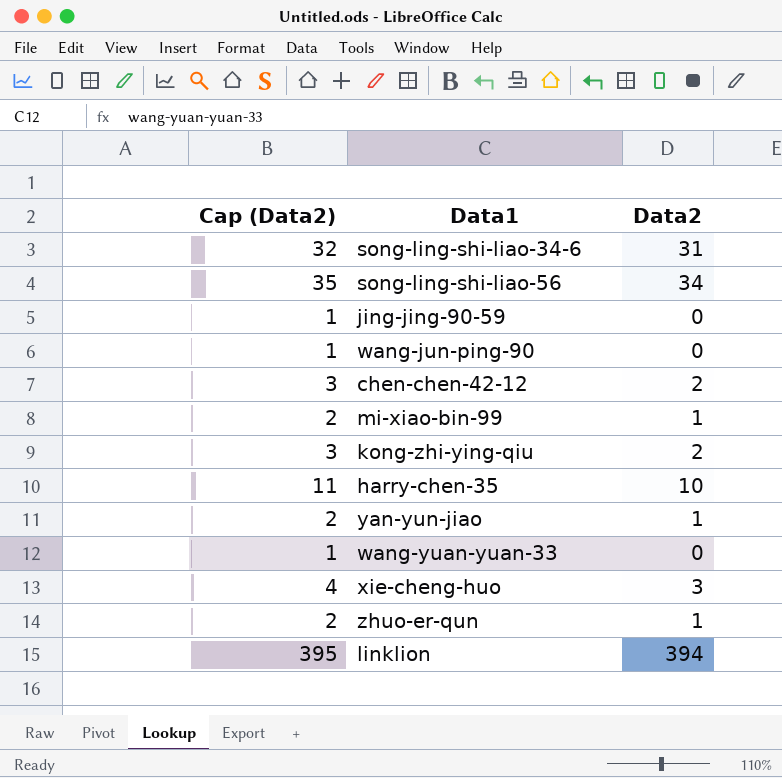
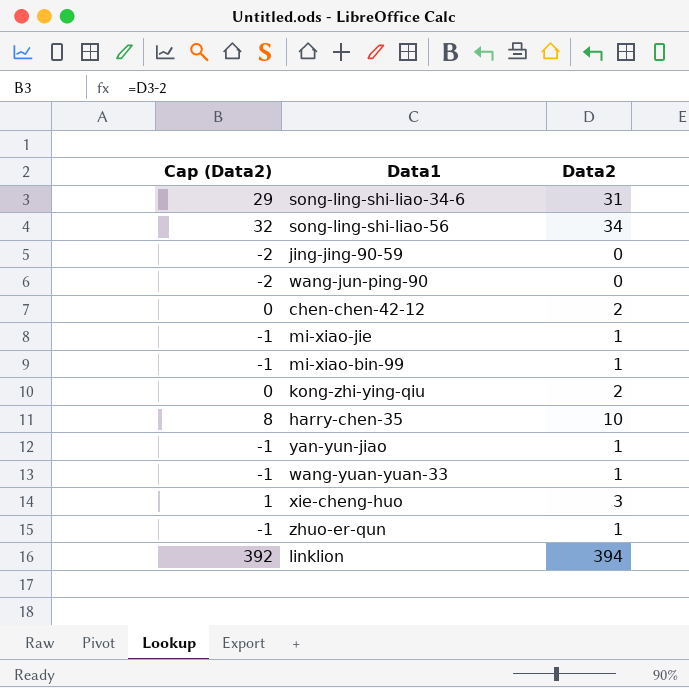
column Cap (Data2) | formula: [Data2] + 1 -> [Data2] - 2
row mi-xiao-jie: none -> -1 | 1
wang-yuan-yuan-33 | Data2: 0 -> 1

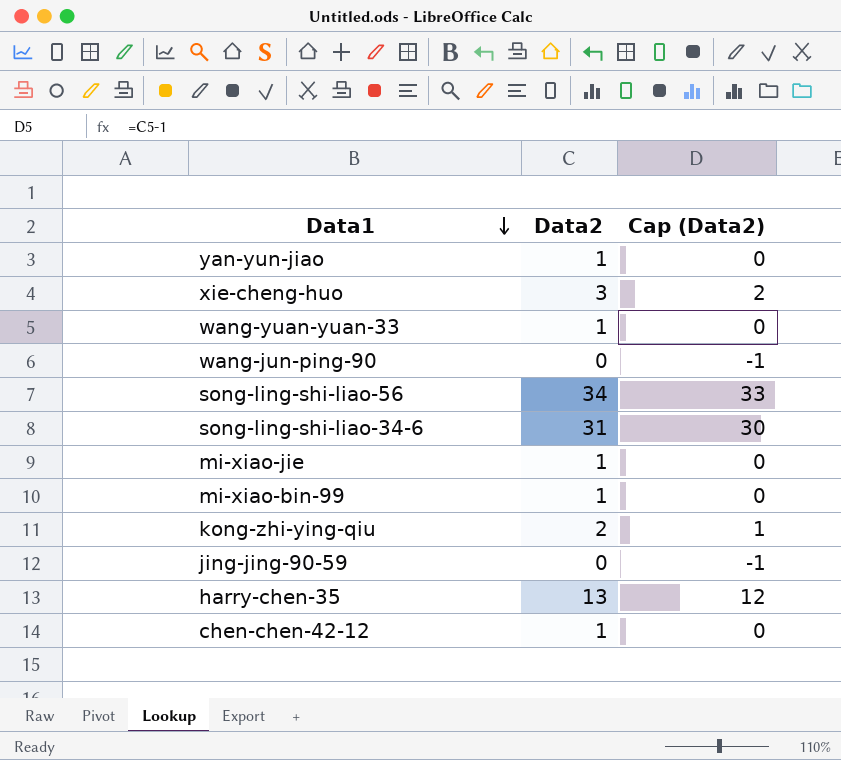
row order: none -> Data1 descending
column Cap (Data2) | formula: [Data2] - 2 -> [Data2] - 1
column Cap (Data2) | position: 1 -> 3
row zhuo-er-qun: -1 | 1 -> none
row linklion: 392 | 394 -> none
harry-chen-35 | Data2: 10 -> 13
chen-chen-42-12 | Data2: 2 -> 1

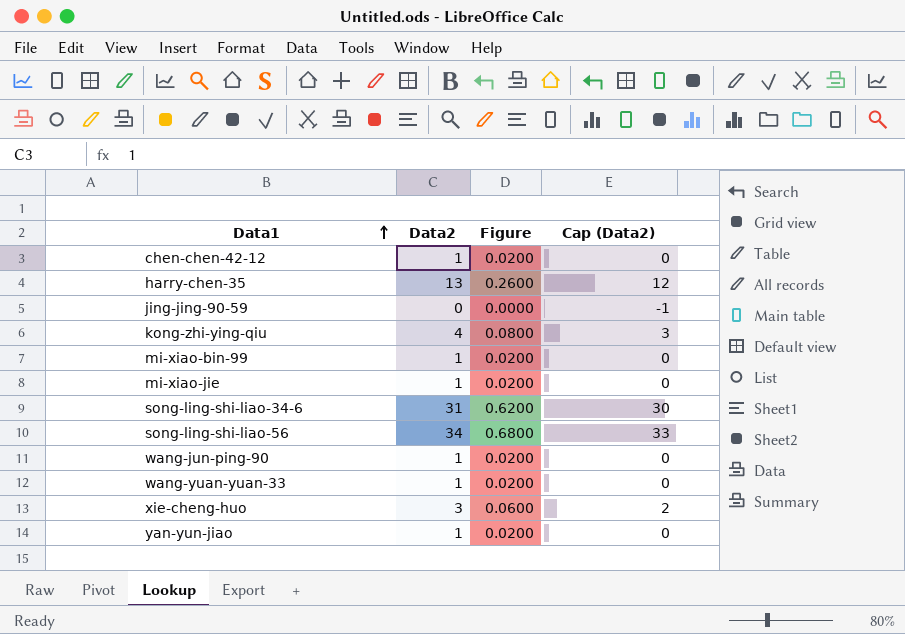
row order: Data1 descending -> Data1 ascending
column Figure | formula: none -> [Data2] * 0.02
kong-zhi-ying-qiu | Data2: 2 -> 4
kong-zhi-ying-qiu | Cap (Data2): 1 -> 3
wang-jun-ping-90 | Data2: 0 -> 1
wang-jun-ping-90 | Cap (Data2): -1 -> 0

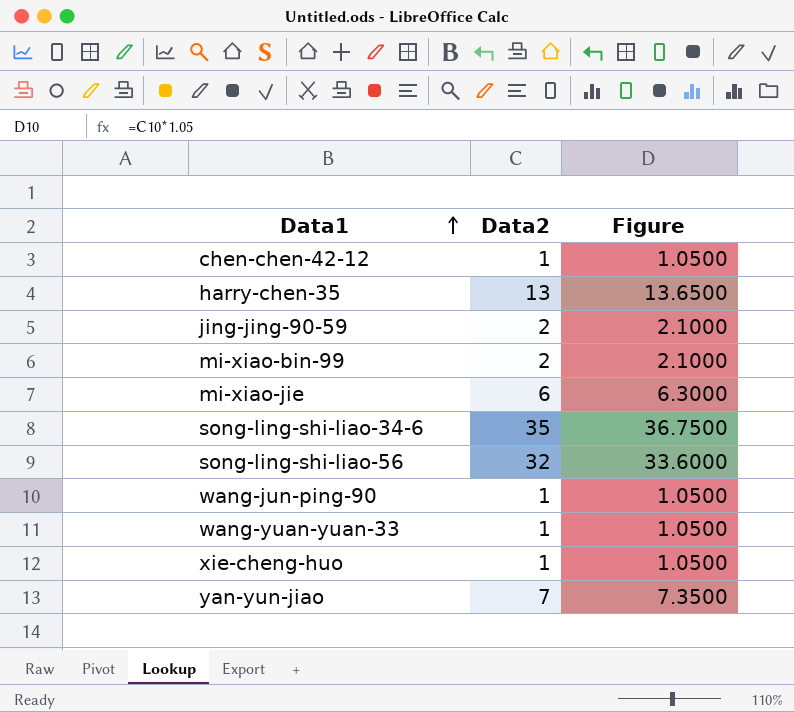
column Cap (Data2) | formula: [Data2] - 1 -> none
column Figure | formula: [Data2] * 0.02 -> [Data2] * 1.05
row kong-zhi-ying-qiu: 4 | 0.0800 | 3 -> none
jing-jing-90-59 | Data2: 0 -> 2
mi-xiao-bin-99 | Data2: 1 -> 2
mi-xiao-jie | Data2: 1 -> 6
song-ling-shi-liao-34-6 | Data2: 31 -> 35
song-ling-shi-liao-56 | Data2: 34 -> 32
xie-cheng-huo | Data2: 3 -> 1
yan-yun-jiao | Data2: 1 -> 7

